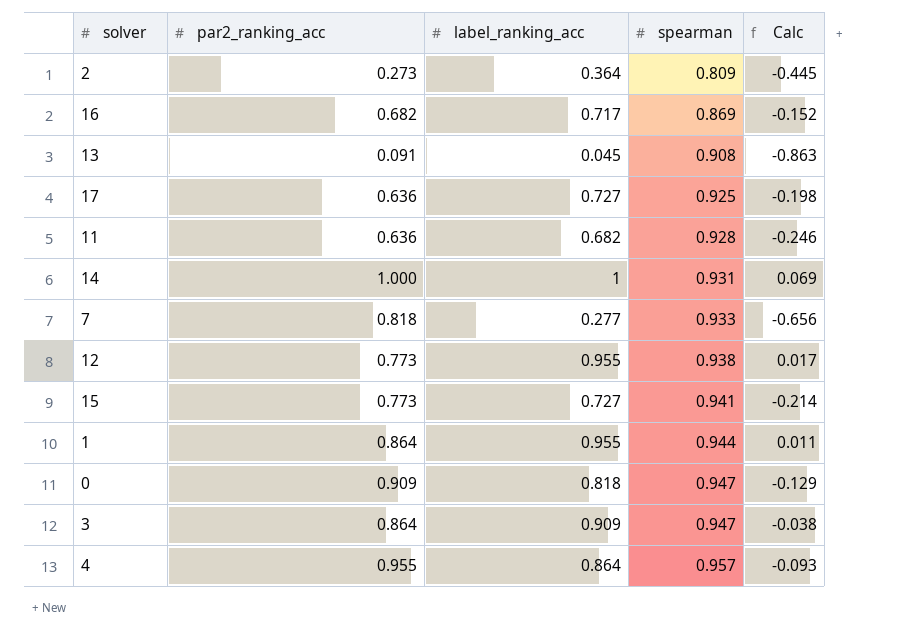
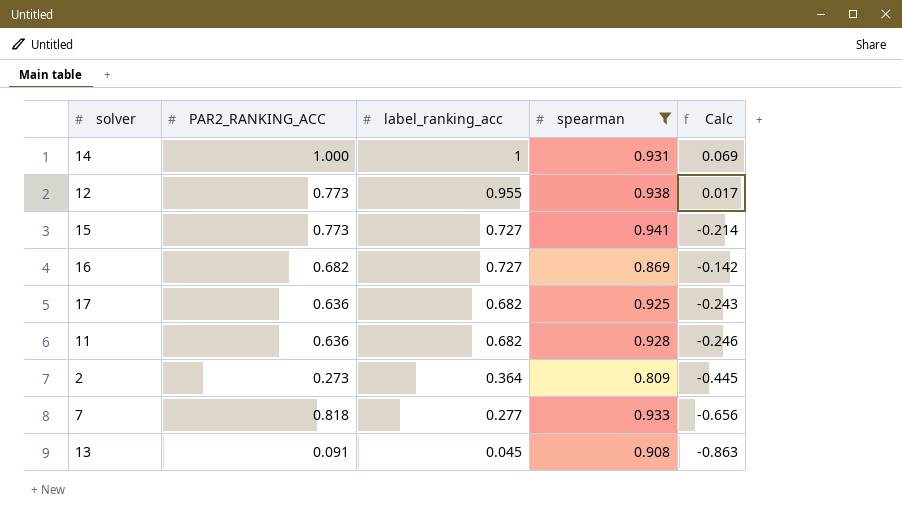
filter: none -> spearman <= 0.941
row order: spearman ascending -> label_ranking_acc descending
column name: par2_ranking_acc -> PAR2_RANKING_ACC
16 | label_ranking_acc: 0.717 -> 0.727
16 | Calc: -0.152 -> -0.142
17 | label_ranking_acc: 0.727 -> 0.682
17 | Calc: -0.198 -> -0.243

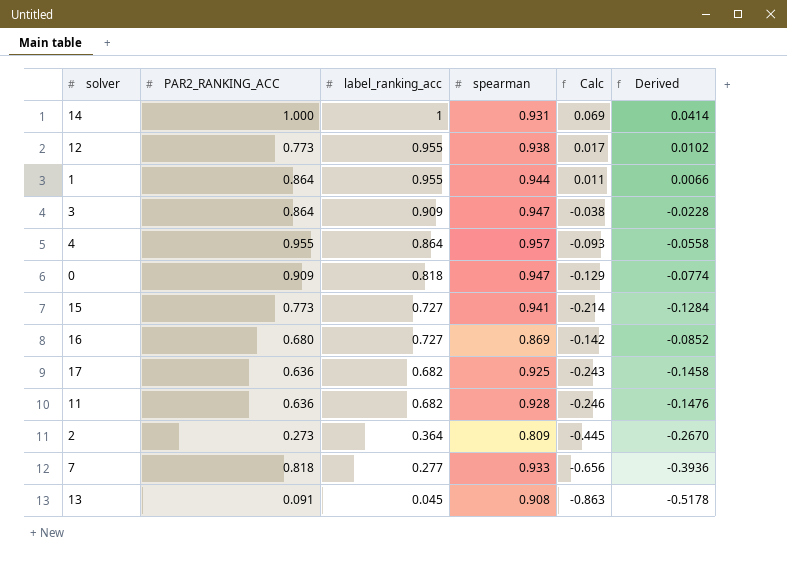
filter: spearman <= 0.941 -> none
column Derived | formula: none -> [Calc] * 0.6
16 | PAR2_RANKING_ACC: 0.682 -> 0.680

